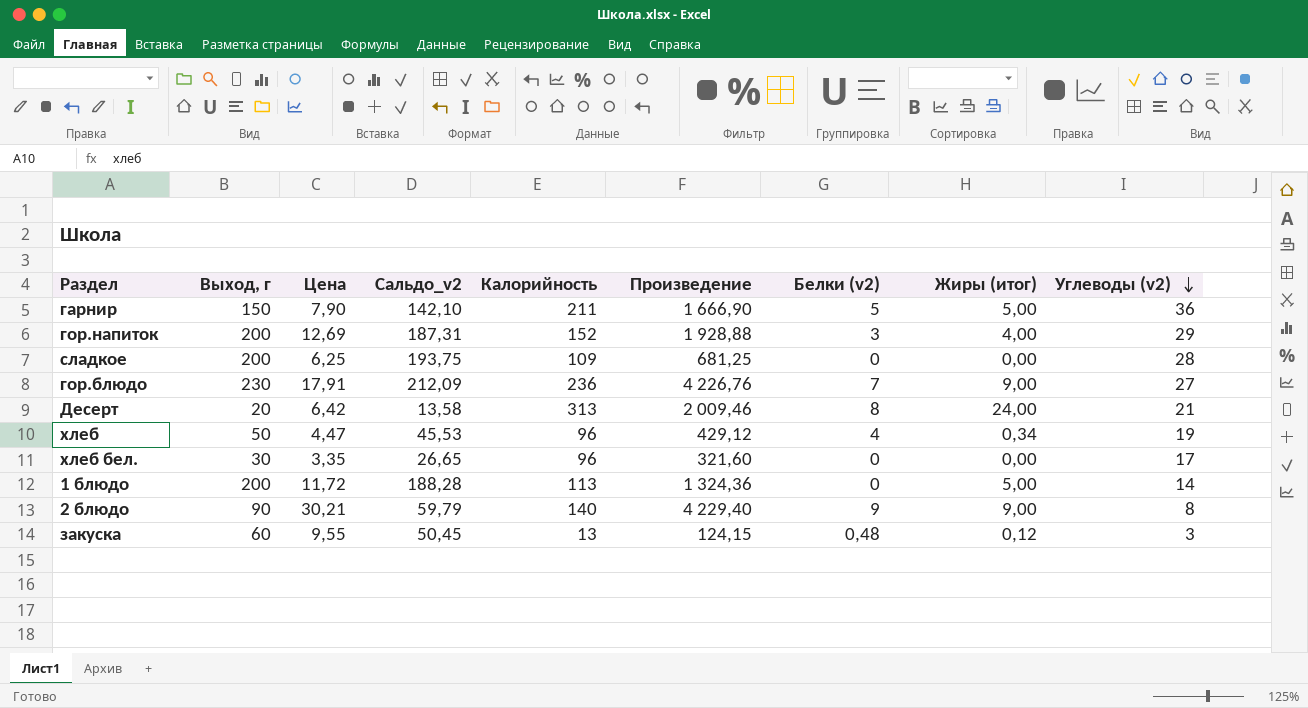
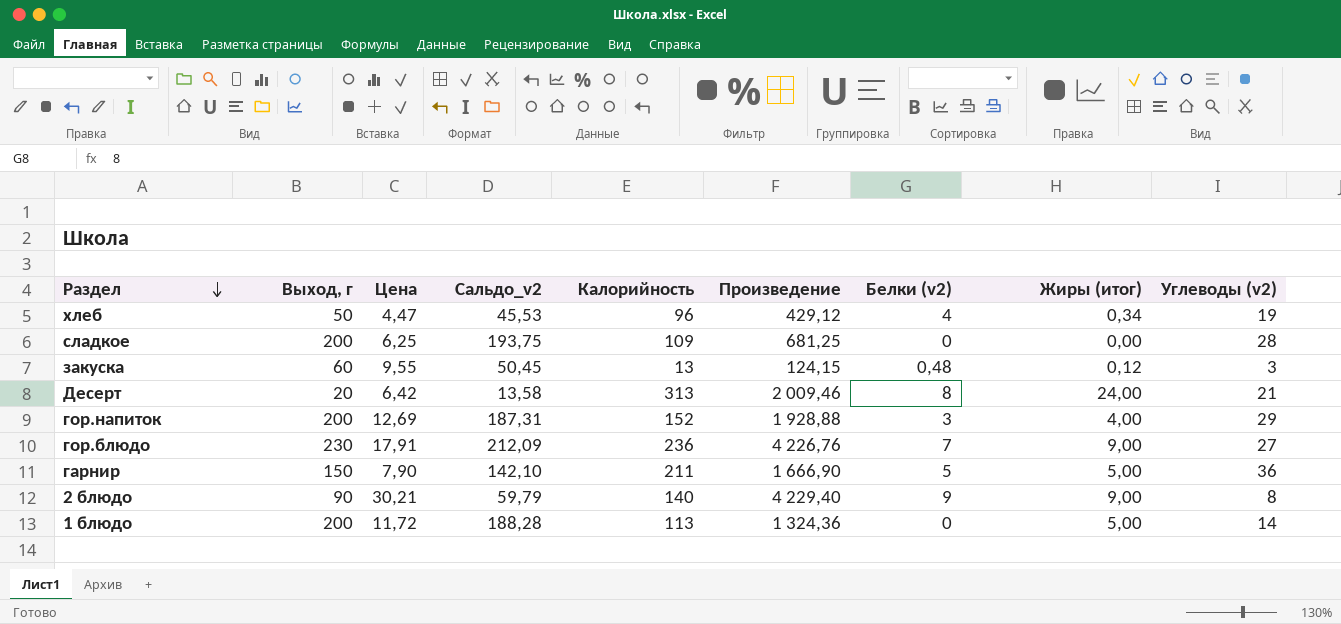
row order: Углеводы (v2) descending -> Раздел descending
row хлеб бел.: 30 | 3,35 | 26,65 | 96 | 321,60 | 0 | 0,00 | 17 -> none

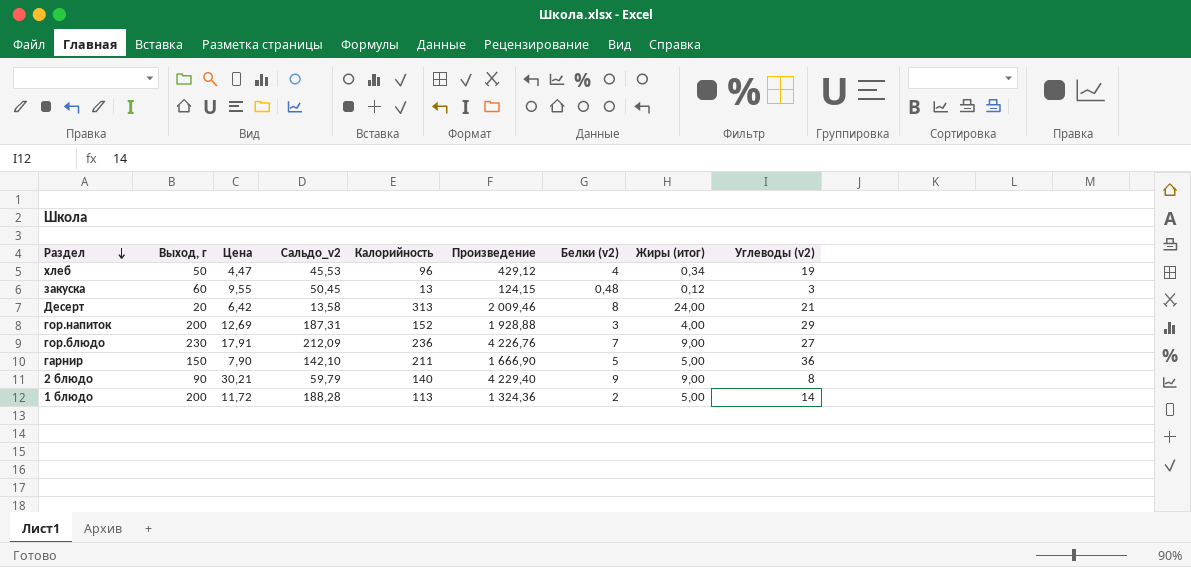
row сладкое: 200 | 6,25 | 193,75 | 109 | 681,25 | 0 | 0,00 | 28 -> none
1 блюдо | Белки (v2): 0 -> 2

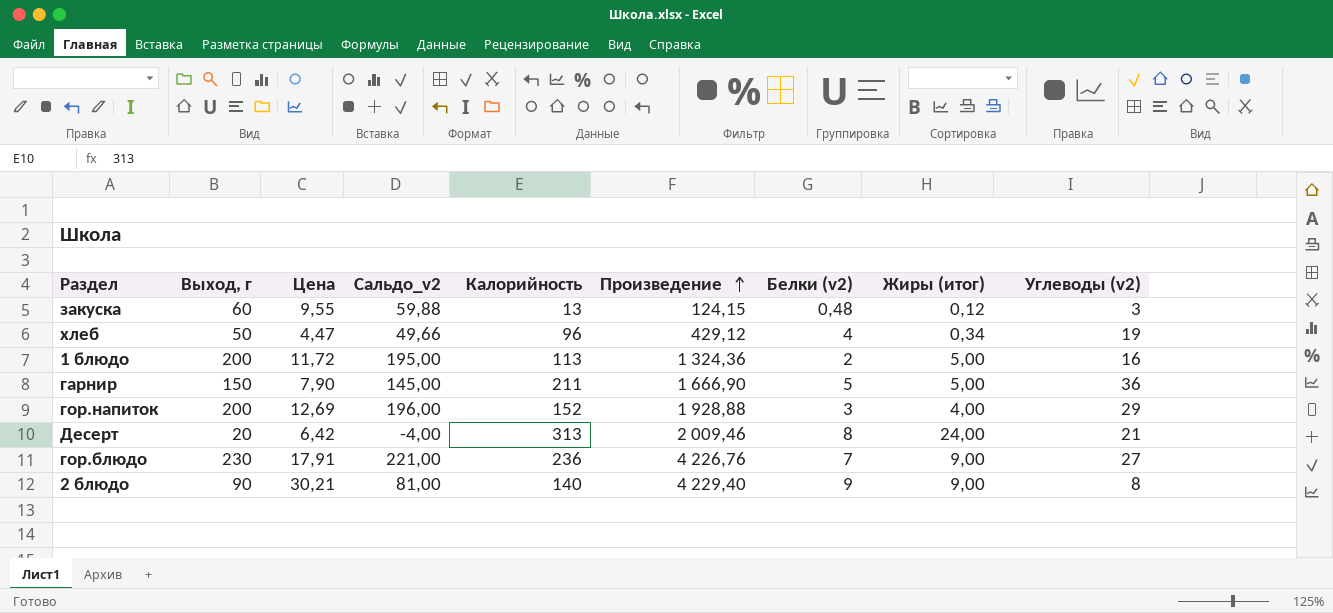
row order: Раздел descending -> Произведение ascending
column Сальдо_v2 | formula: [Выход, г] - [Цена] -> [Выход, г] - [Жиры (итог)]
1 блюдо | Углеводы (v2): 14 -> 16

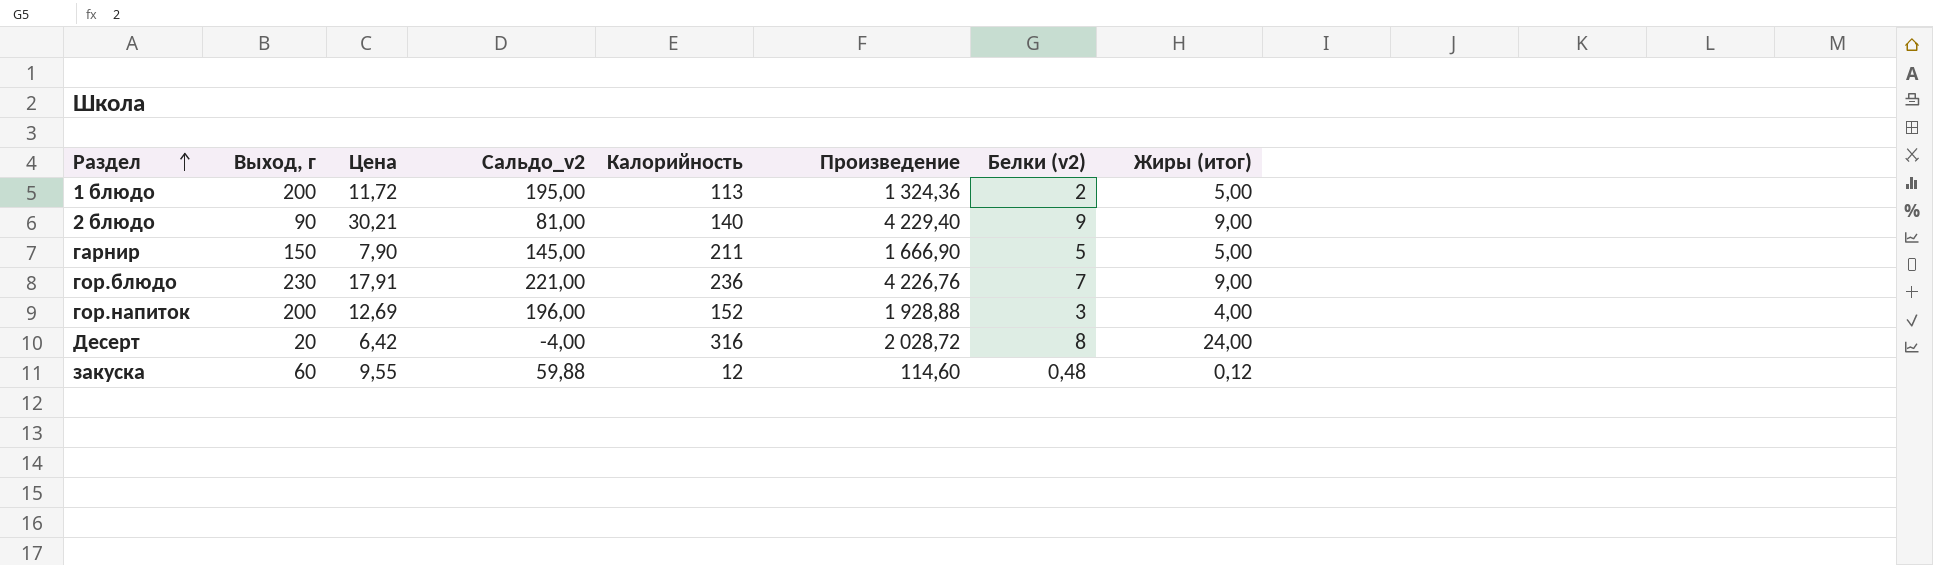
row order: Произведение ascending -> Раздел ascending
column Углеводы (v2) | position: 9 -> none
row хлеб: 50 | 4,47 | 49,66 | 96 | 429,12 | 4 | 0,34 | 19 -> none
Десерт | Калорийность: 313 -> 316
Десерт | Произведение: 2 009,46 -> 2 028,72
закуска | Калорийность: 13 -> 12
закуска | Произведение: 124,15 -> 114,60

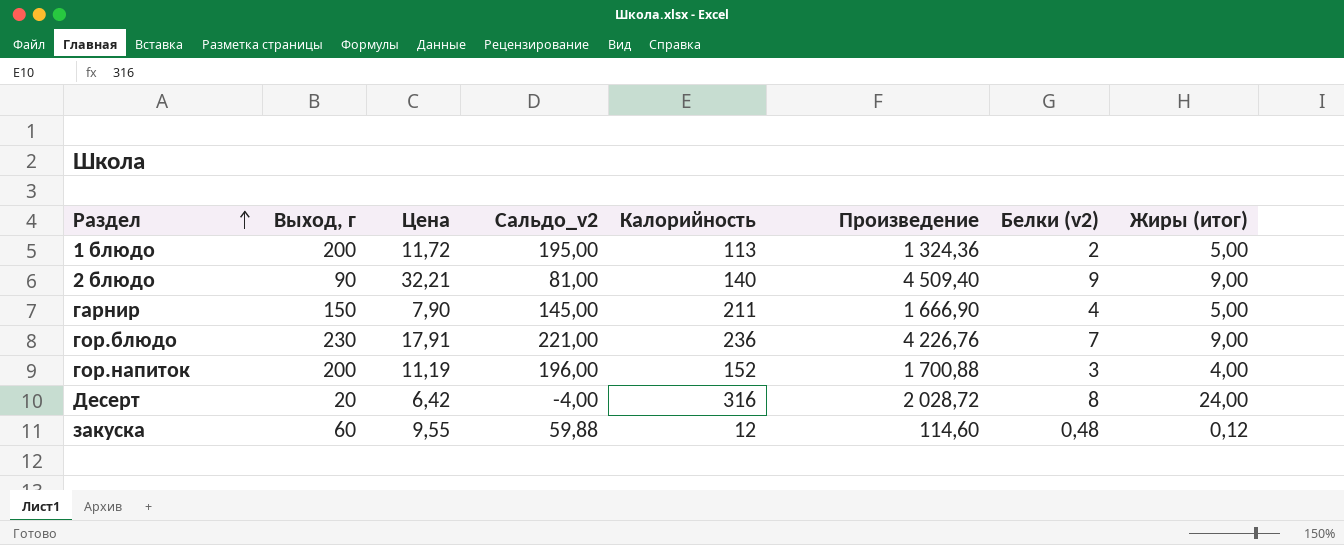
2 блюдо | Цена: 30,21 -> 32,21
2 блюдо | Произведение: 4 229,40 -> 4 509,40
гарнир | Белки (v2): 5 -> 4
гор.напиток | Цена: 12,69 -> 11,19
гор.напиток | Произведение: 1 928,88 -> 1 700,88

